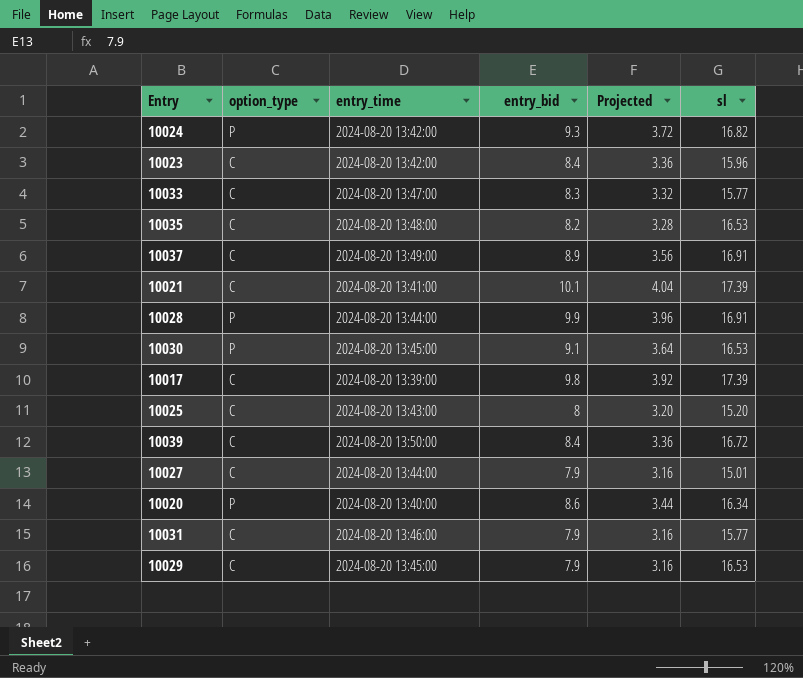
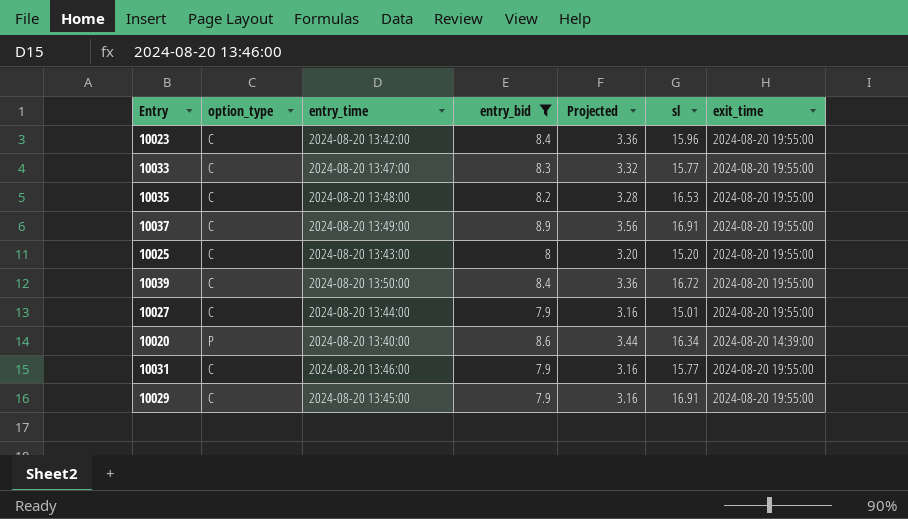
filter: none -> entry_bid <= 8.9
column exit_time | position: none -> 7
10029 | sl: 16.53 -> 16.91

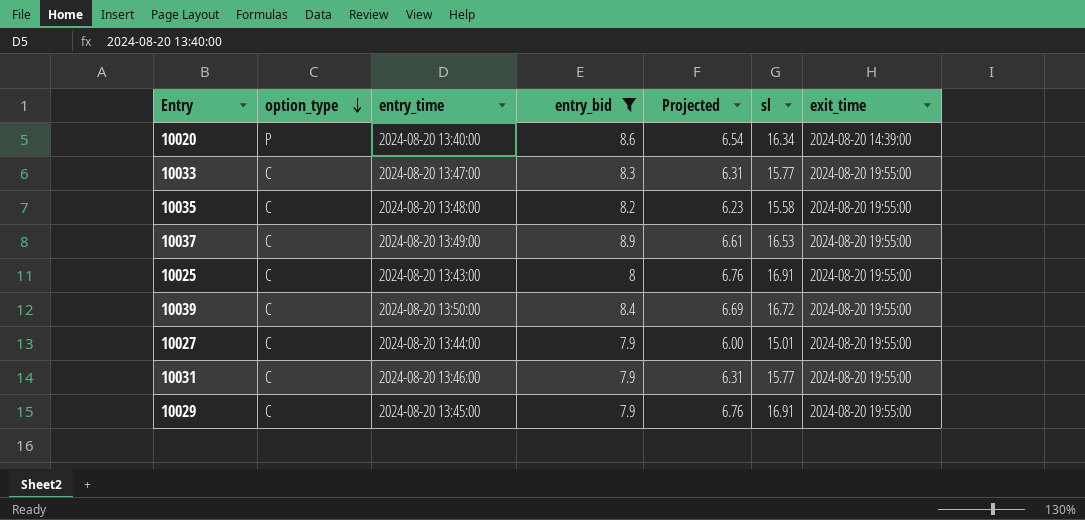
row order: none -> option_type descending
column Projected | formula: [entry_bid] * 0.4 -> [sl] * 0.4
row 10023: C | 2024-08-20 13:42:00 | 8.4 | 3.36 | 15.96 | 2024-08-20 19:55:00 -> none
10035 | sl: 16.53 -> 15.58
10037 | sl: 16.91 -> 16.53
10025 | sl: 15.20 -> 16.91

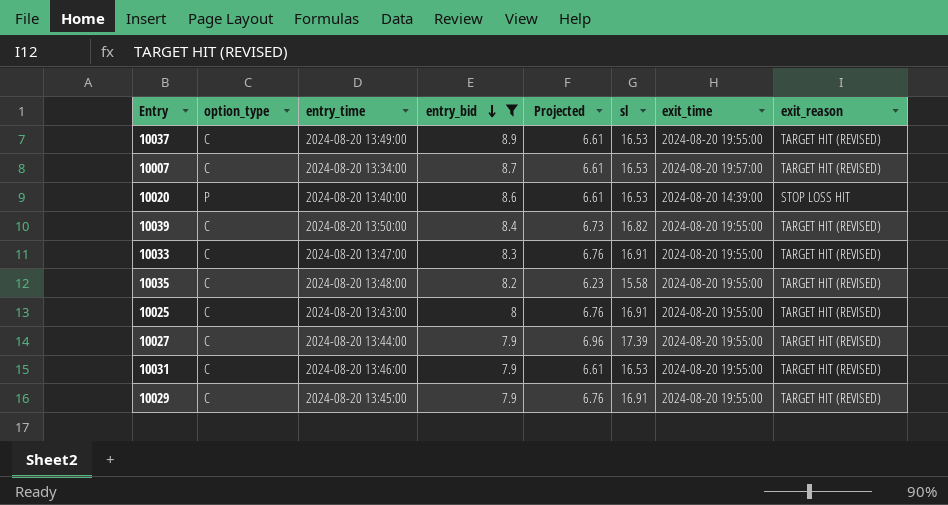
row order: option_type descending -> entry_bid descending
column exit_reason | position: none -> 8
row 10007: none -> C | 2024-08-20 13:34:00 | 8.7 | 6.61 | 16.53 | 2024-08-20 19:57:00 | TARGET HIT (REVISED)
10020 | Projected: 6.54 -> 6.61
10020 | sl: 16.34 -> 16.53
10039 | Projected: 6.69 -> 6.73
10039 | sl: 16.72 -> 16.82
10033 | Projected: 6.31 -> 6.76
10033 | sl: 15.77 -> 16.91
10027 | Projected: 6.00 -> 6.96
10027 | sl: 15.01 -> 17.39
10031 | Projected: 6.31 -> 6.61
10031 | sl: 15.77 -> 16.53

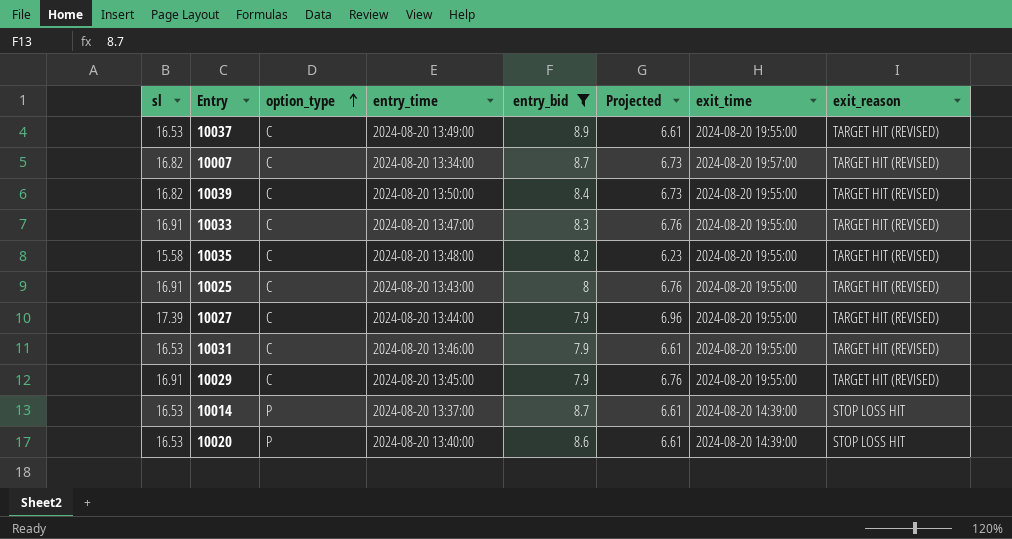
row order: entry_bid descending -> option_type ascending
column sl | position: 6 -> 1
10007 | sl: 16.53 -> 16.82
10007 | Projected: 6.61 -> 6.73
row 10014: none -> 16.53 | P | 2024-08-20 13:37:00 | 8.7 | 6.61 | 2024-08-20 14:39:00 | STOP LOSS HIT

